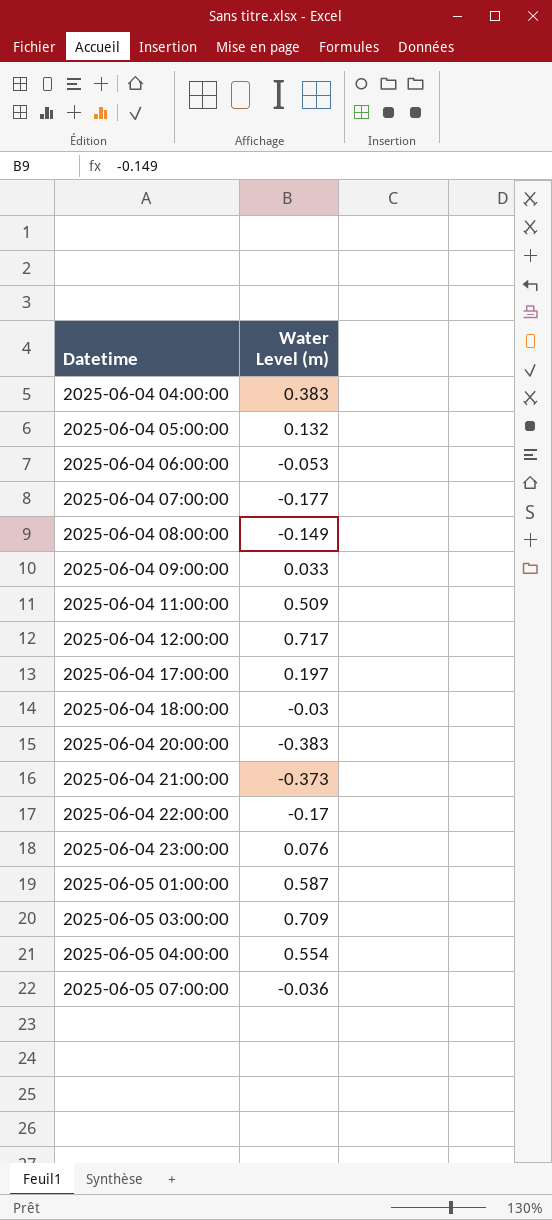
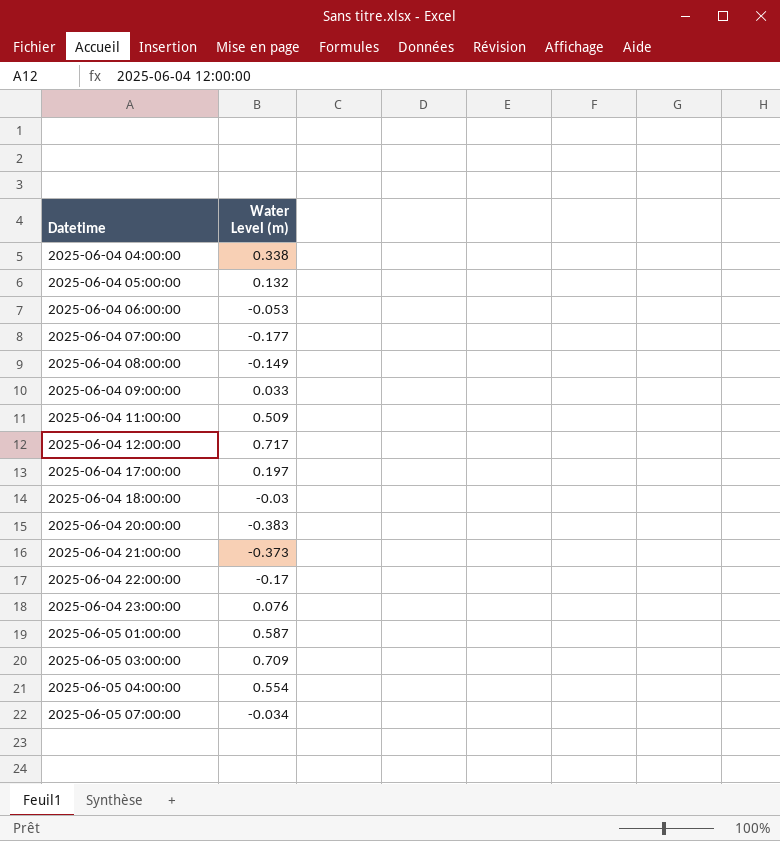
2025-06-04 04:00:00 | Water Level (m): 0.383 -> 0.338
2025-06-05 07:00:00 | Water Level (m): -0.036 -> -0.034

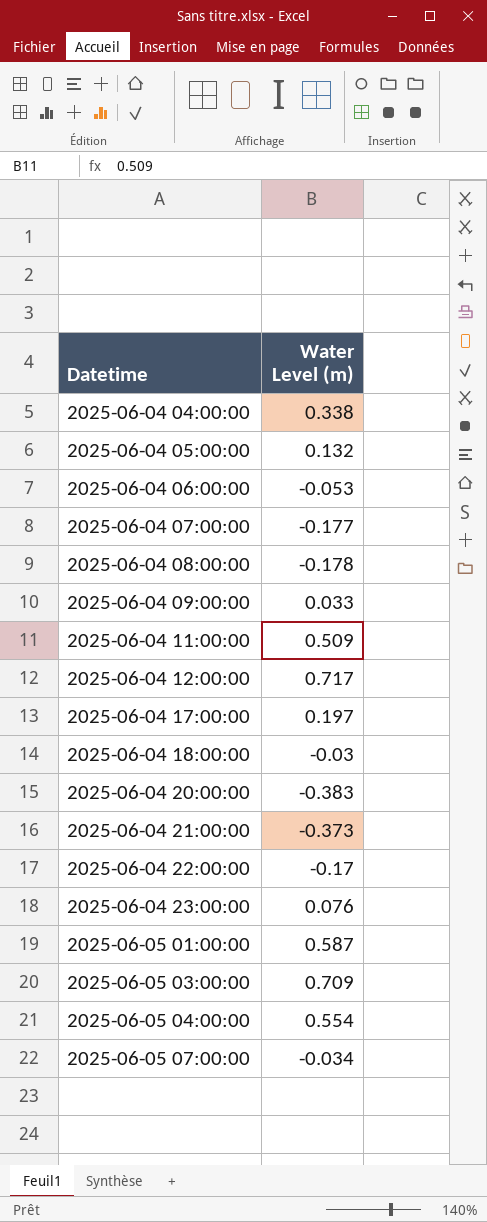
2025-06-04 08:00:00 | Water Level (m): -0.149 -> -0.178

